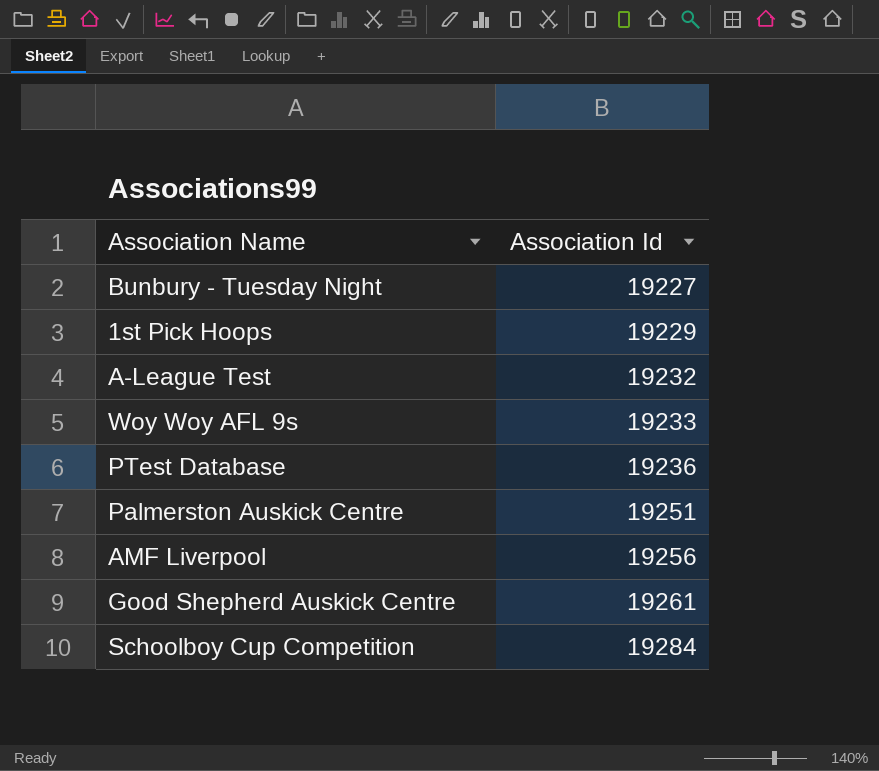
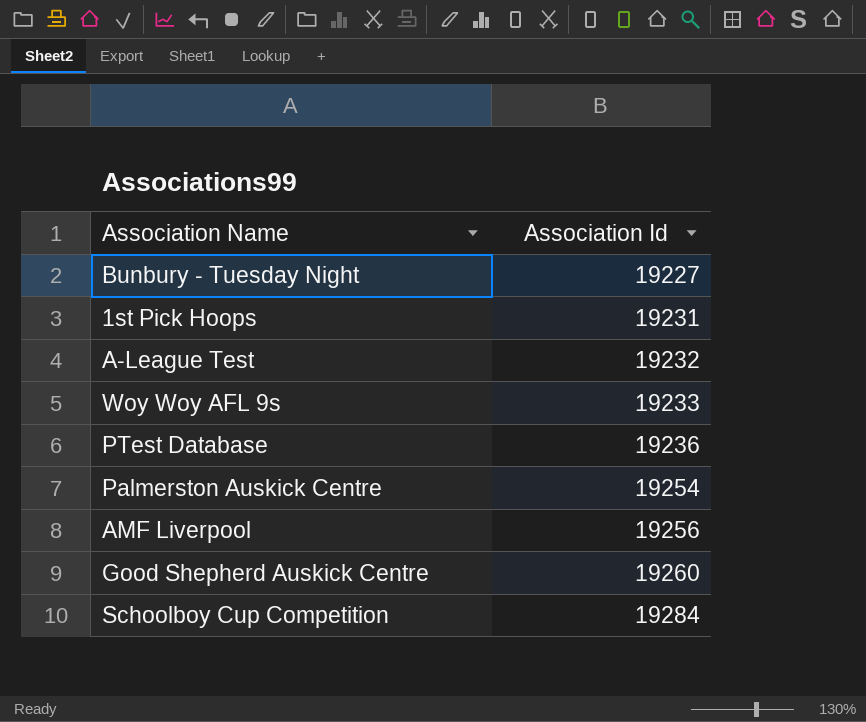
1st Pick Hoops | Association Id: 19229 -> 19231
Palmerston Auskick Centre | Association Id: 19251 -> 19254
Good Shepherd Auskick Centre | Association Id: 19261 -> 19260

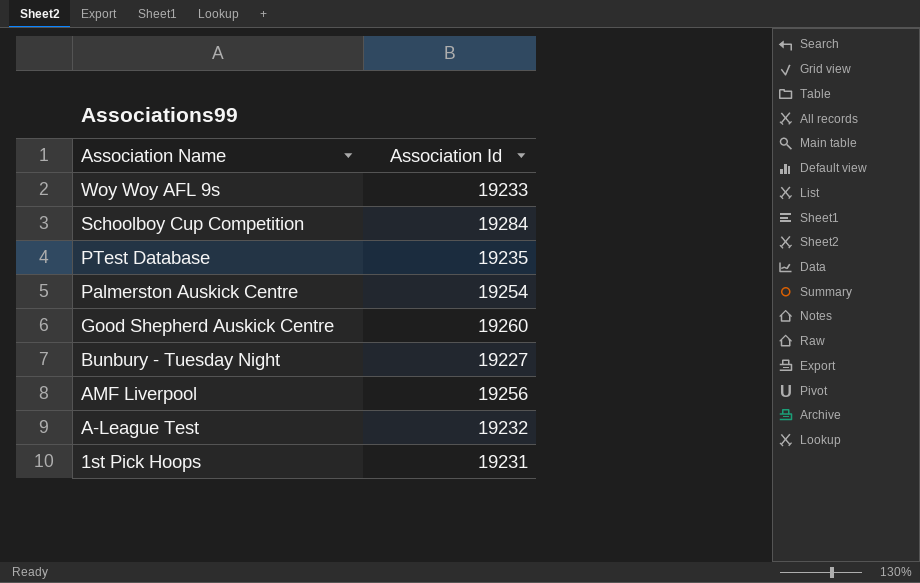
row order: Association Id ascending -> Association Name descending
PTest Database | Association Id: 19236 -> 19235

